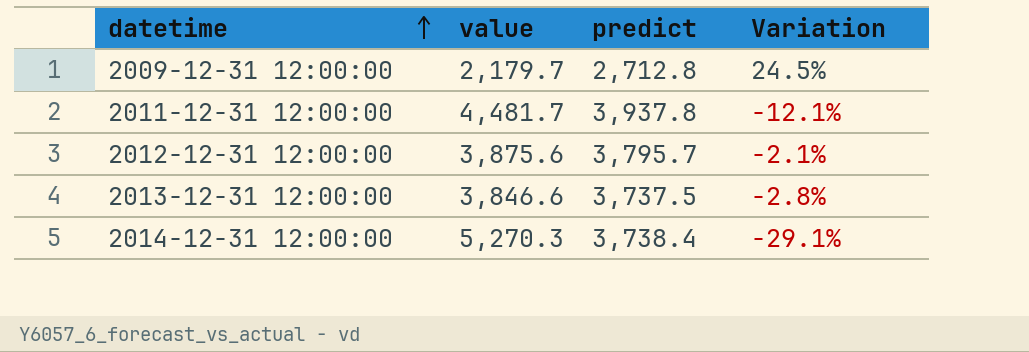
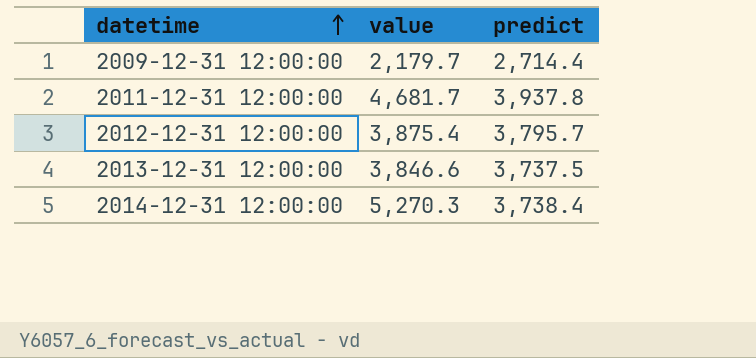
column Variation | formula: ([predict] - [value]) / [value] -> none
2009-12-31 12:00:00 | predict: 2,712.8 -> 2,714.4
2011-12-31 12:00:00 | value: 4,481.7 -> 4,681.7
2012-12-31 12:00:00 | value: 3,875.6 -> 3,875.4

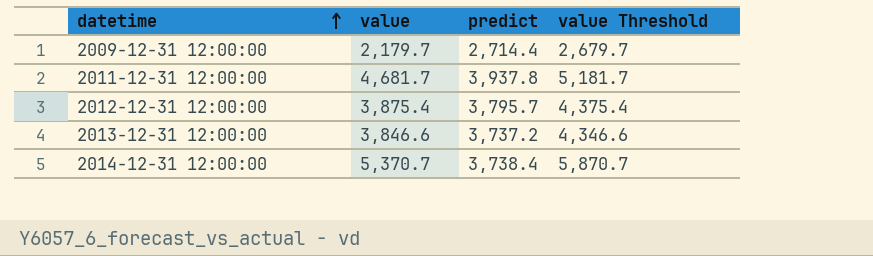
column value Threshold | formula: none -> [value] + 500
2013-12-31 12:00:00 | predict: 3,737.5 -> 3,737.2
2014-12-31 12:00:00 | value: 5,270.3 -> 5,370.7

